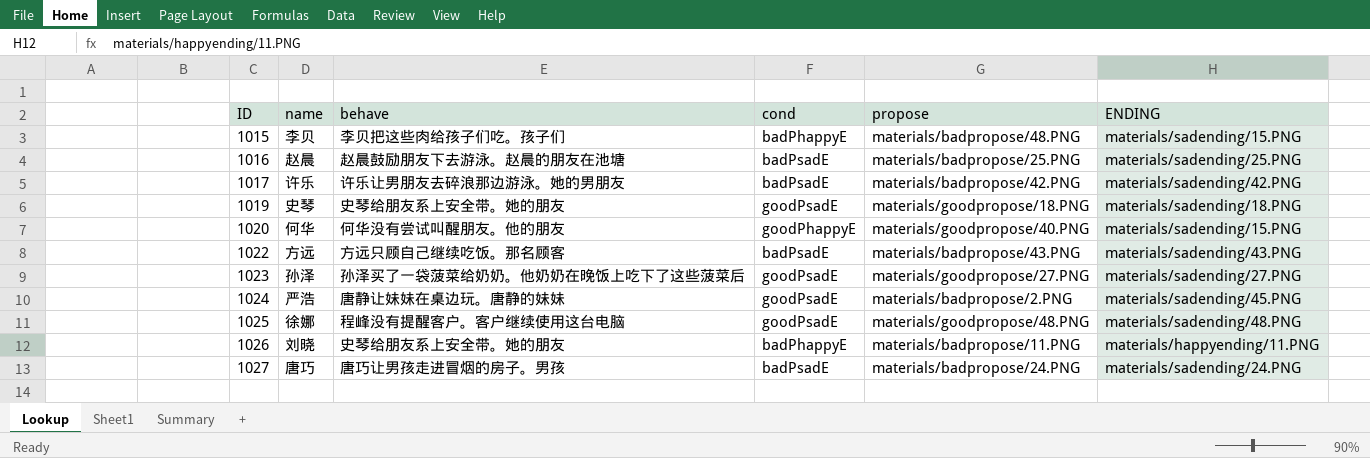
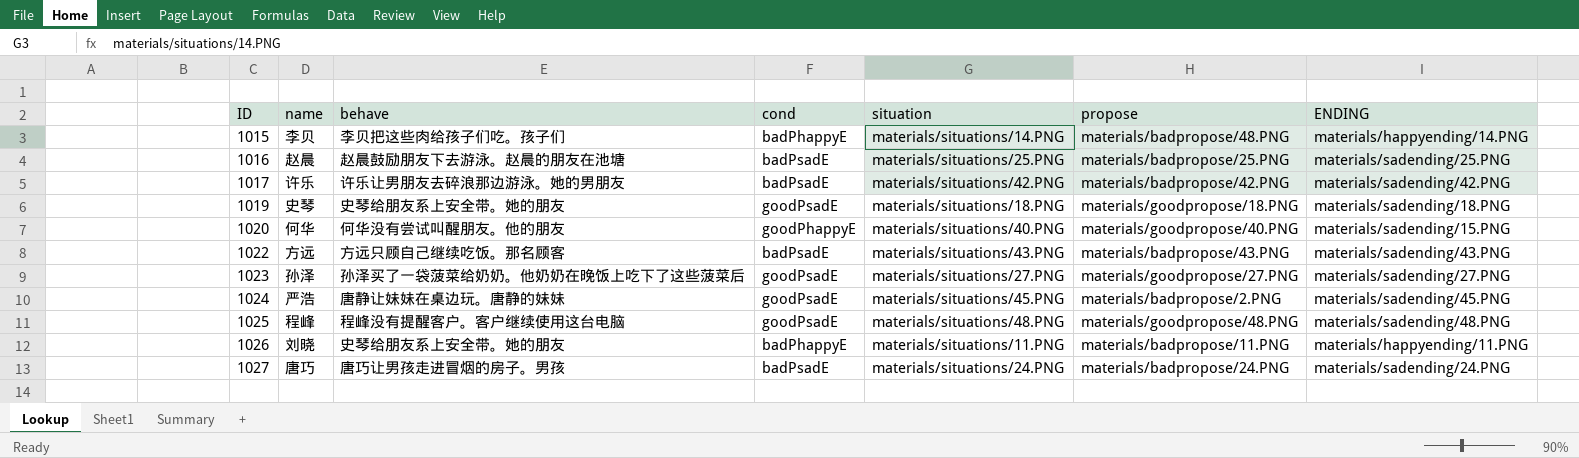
column situation | position: none -> 5
1015 | ENDING: materials/sadending/15.PNG -> materials/happyending/14.PNG
1025 | name: 徐娜 -> 程峰

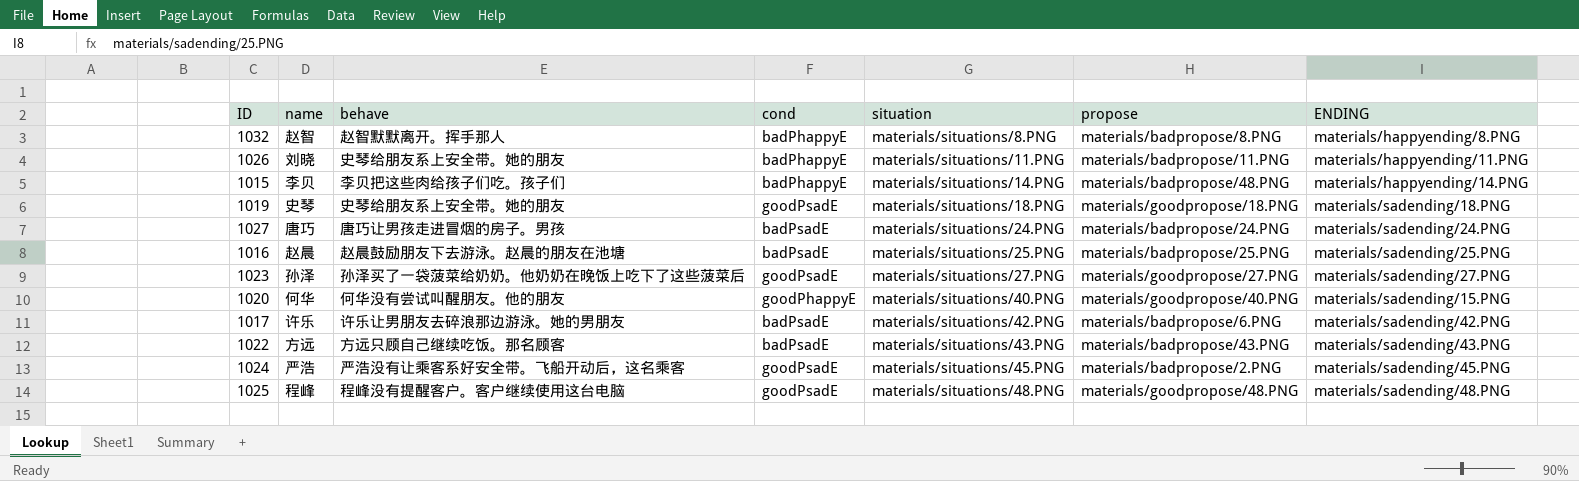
row order: ID ascending -> situation ascending
row 1032: none -> 赵智 | 赵智默默离开。挥手那人 | badPhappyE | materials/situations/8.PNG | materials/badpropose/8.PNG | materials/happyending/8.PNG
1017 | propose: materials/badpropose/42.PNG -> materials/badpropose/6.PNG
1024 | behave: 唐静让妹妹在桌边玩。唐静的妹妹 -> 严浩没有让乘客系好安全带。飞船开动后，这名乘客

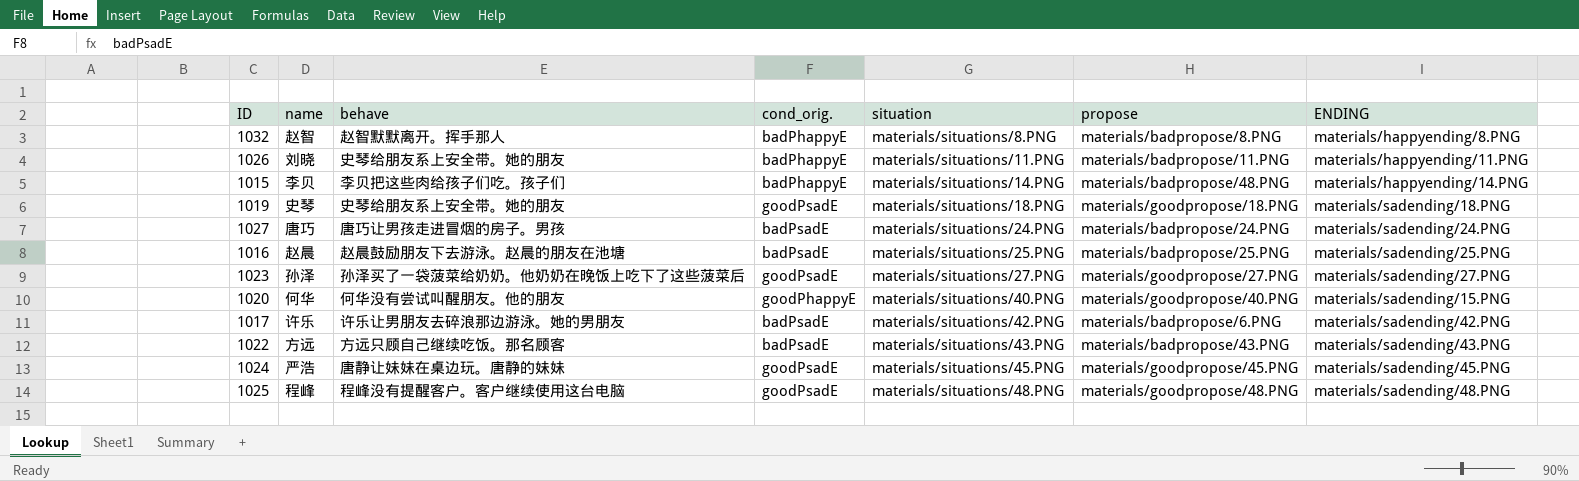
column name: cond -> cond_orig.
1024 | behave: 严浩没有让乘客系好安全带。飞船开动后，这名乘客 -> 唐静让妹妹在桌边玩。唐静的妹妹
1024 | propose: materials/badpropose/2.PNG -> materials/goodpropose/45.PNG

